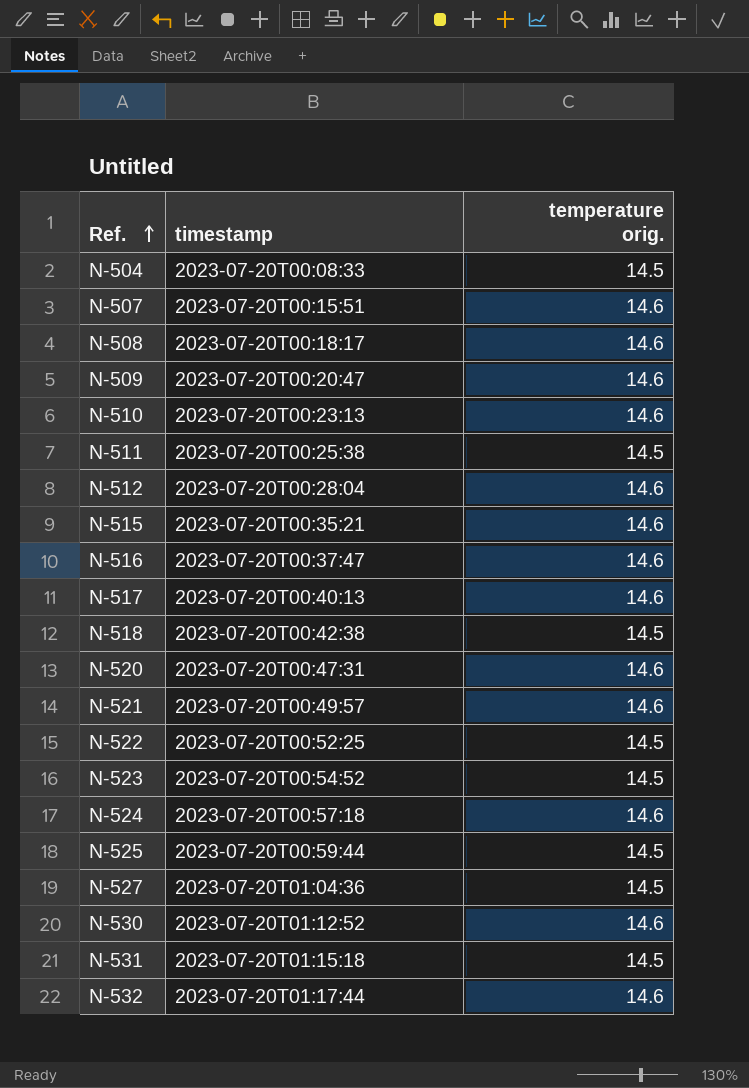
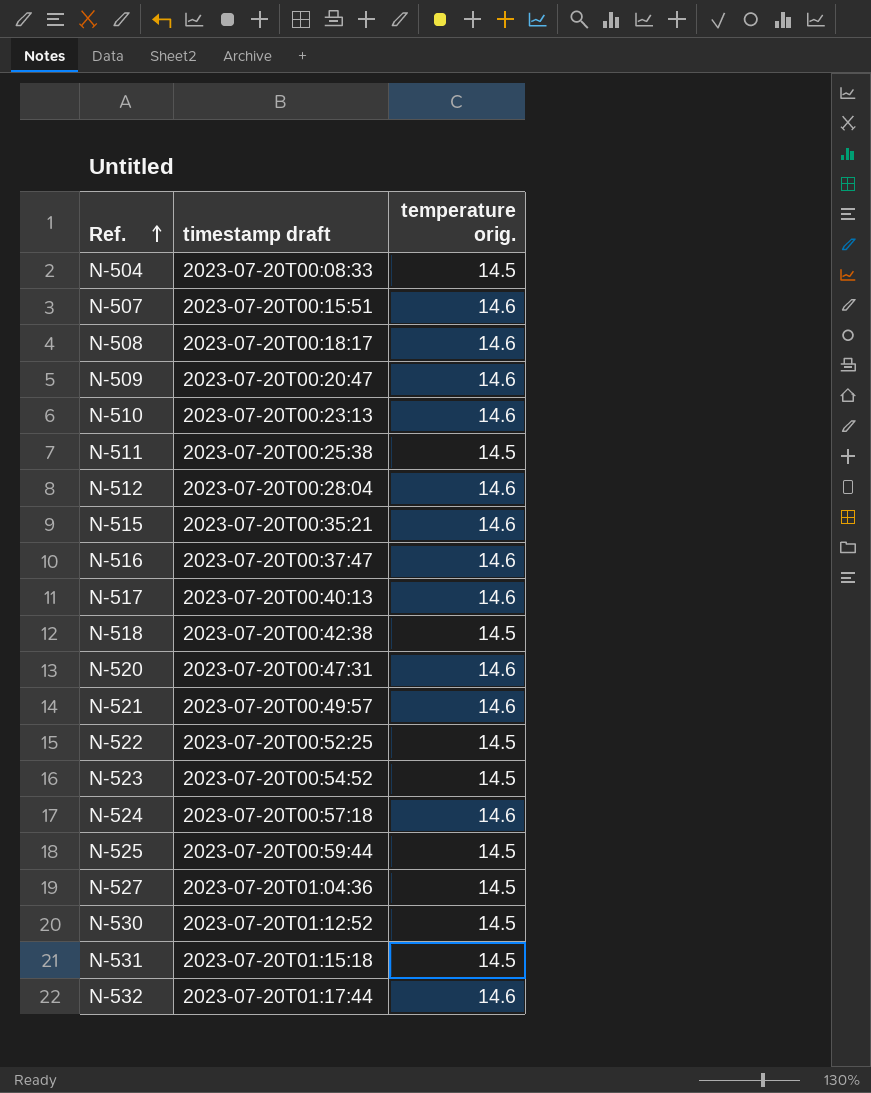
column name: timestamp -> timestamp draft
N-530 | temperature orig.: 14.6 -> 14.5

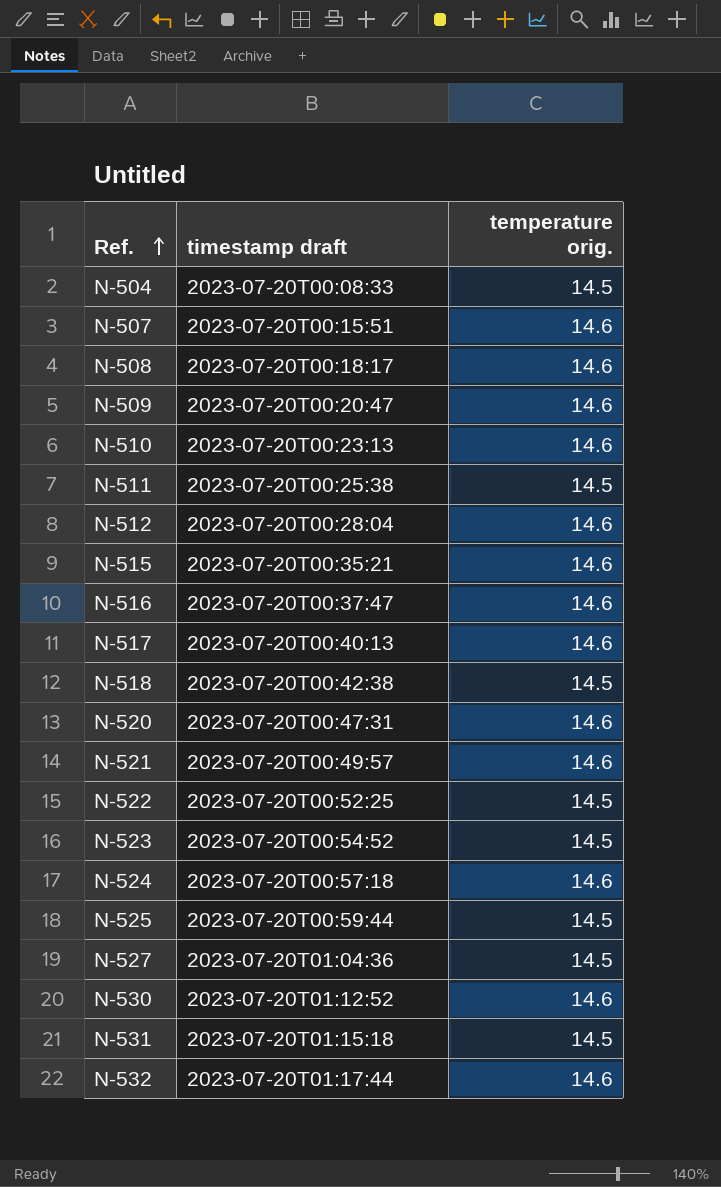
N-530 | temperature orig.: 14.5 -> 14.6

